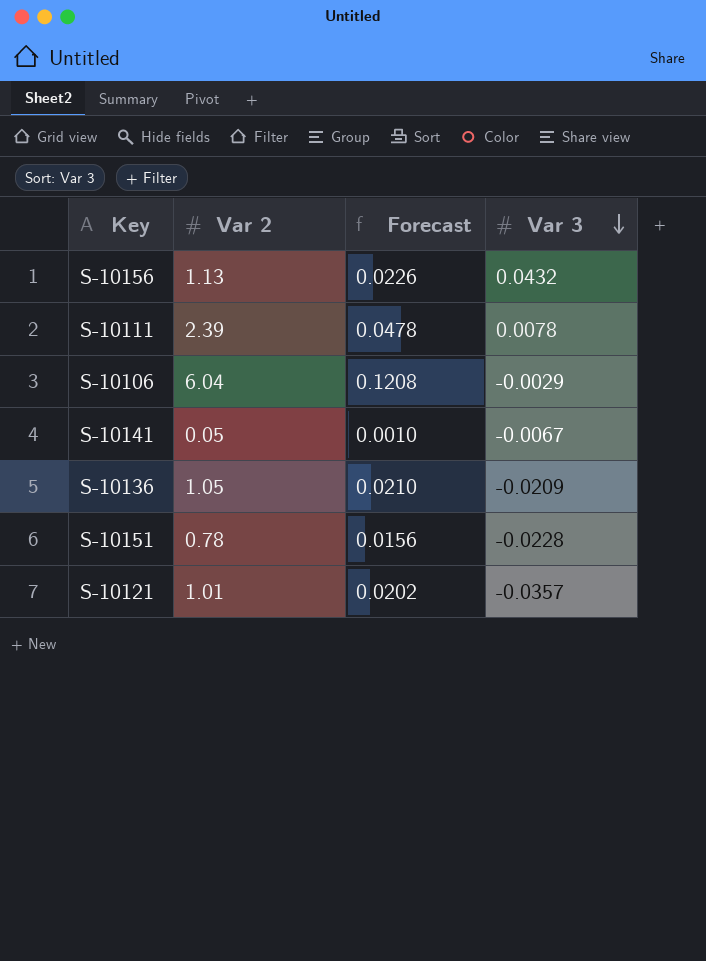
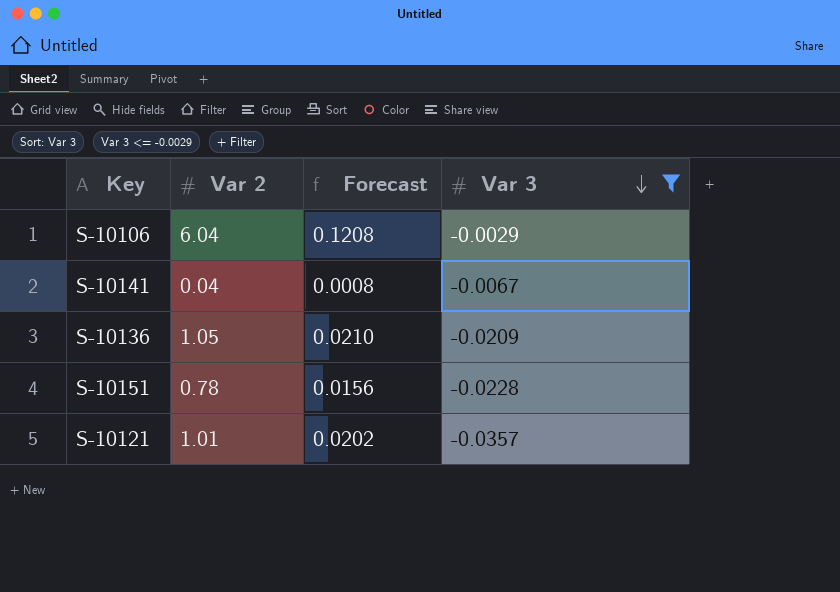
filter: none -> Var 3 <= -0.0029
S-10141 | Var 2: 0.05 -> 0.04
S-10141 | Forecast: 0.0010 -> 0.0008

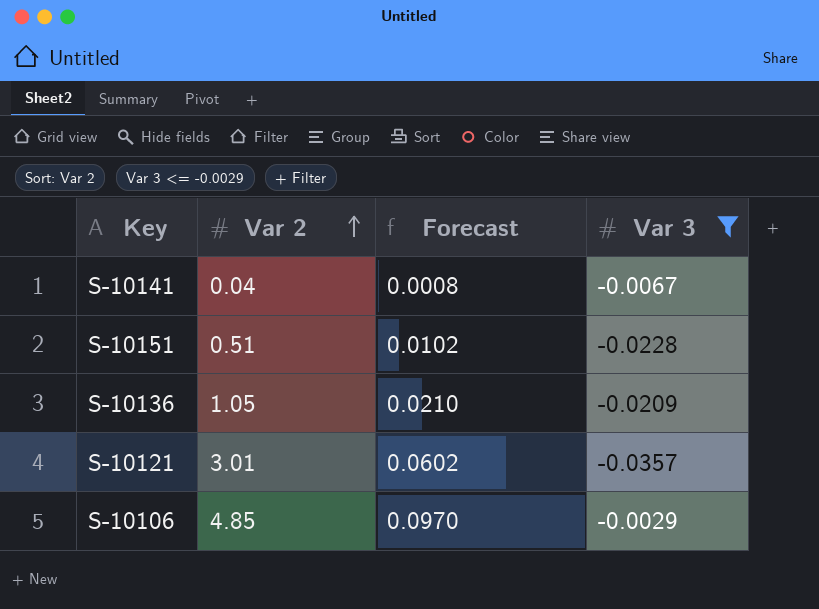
row order: Var 3 descending -> Var 2 ascending
S-10151 | Var 2: 0.78 -> 0.51
S-10151 | Forecast: 0.0156 -> 0.0102
S-10121 | Var 2: 1.01 -> 3.01
S-10121 | Forecast: 0.0202 -> 0.0602
S-10106 | Var 2: 6.04 -> 4.85
S-10106 | Forecast: 0.1208 -> 0.0970

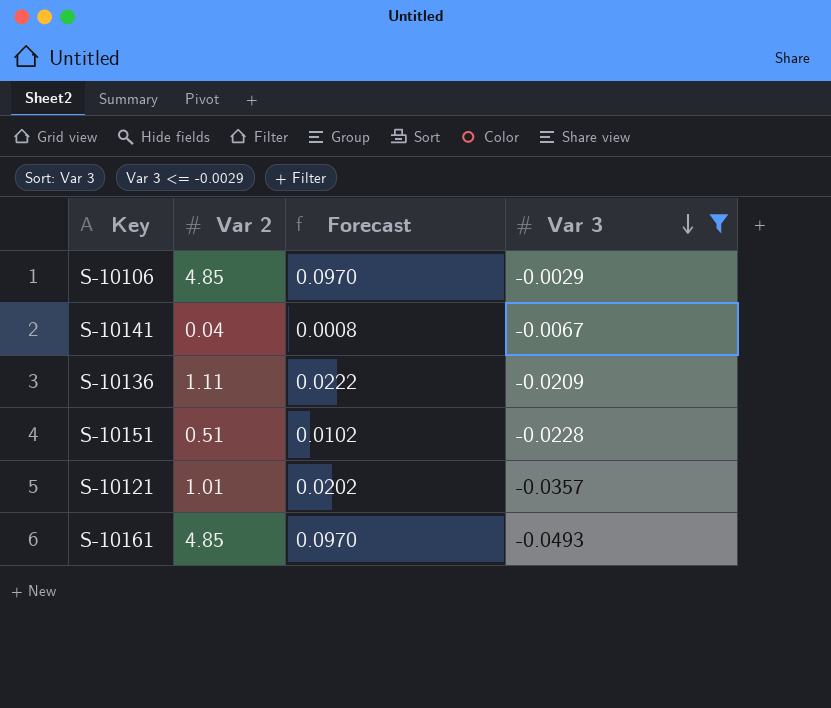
row order: Var 2 ascending -> Var 3 descending
S-10136 | Var 2: 1.05 -> 1.11
S-10136 | Forecast: 0.0210 -> 0.0222
S-10121 | Var 2: 3.01 -> 1.01
S-10121 | Forecast: 0.0602 -> 0.0202
row S-10161: none -> 4.85 | 0.0970 | -0.0493

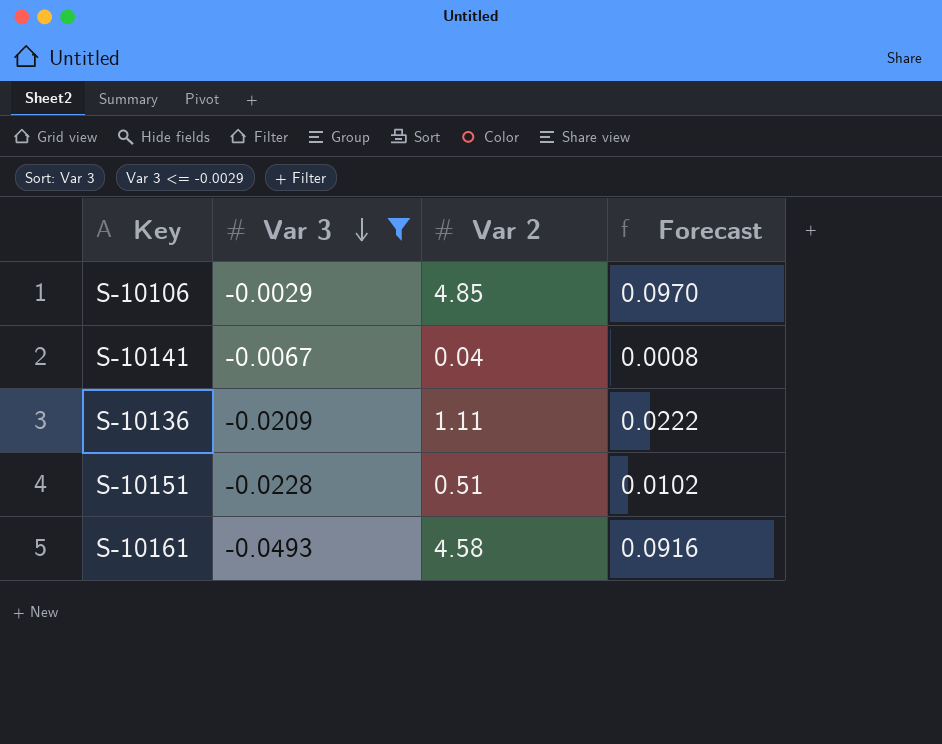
column Var 3 | position: 4 -> 2
row S-10121: 1.01 | 0.0202 | -0.0357 -> none
S-10161 | Var 2: 4.85 -> 4.58
S-10161 | Forecast: 0.0970 -> 0.0916

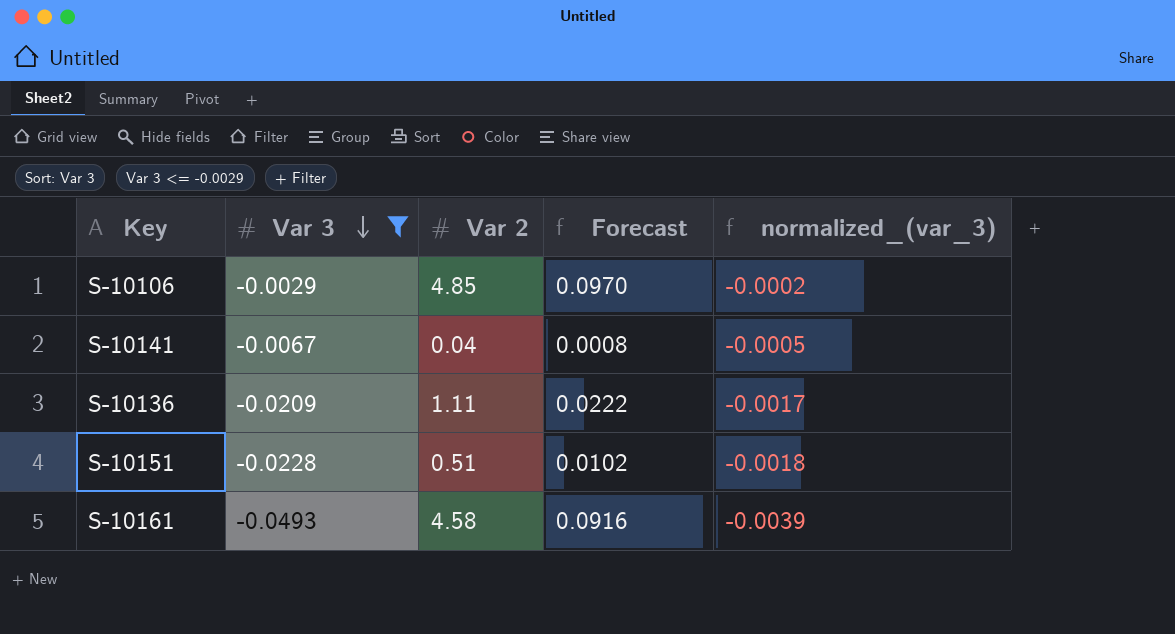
column normalized_(var_3) | formula: none -> [Var 3] * 0.08

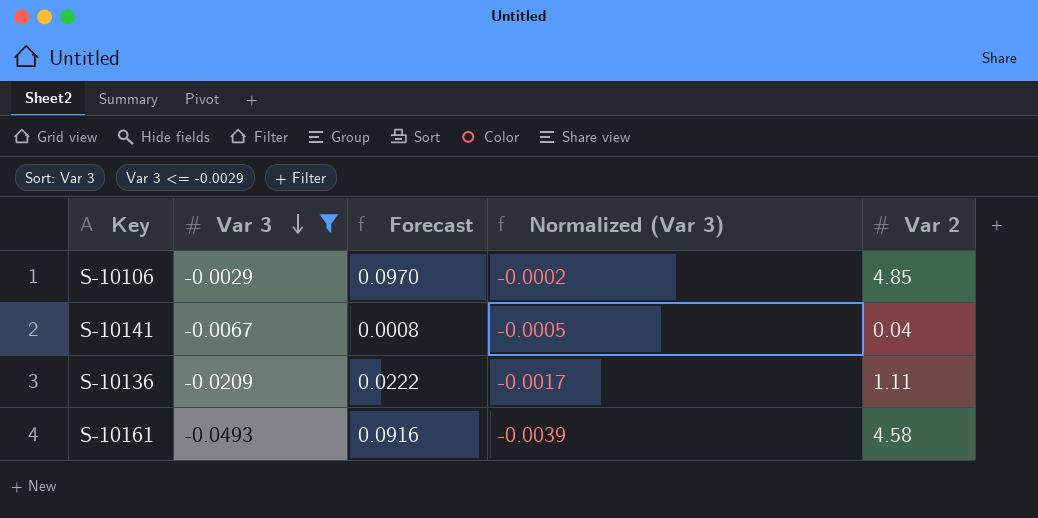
column name: normalized_(var_3) -> Normalized (Var 3)
column Var 2 | position: 3 -> 5
row S-10151: -0.0228 | 0.51 | 0.0102 | -0.0018 -> none

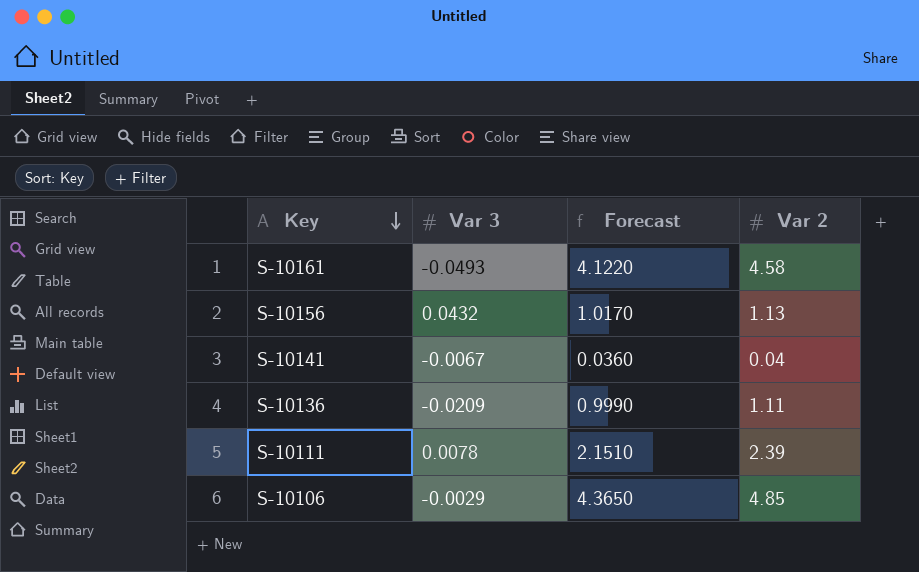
filter: Var 3 <= -0.0029 -> none
row order: Var 3 descending -> Key descending
column Normalized (Var 3) | formula: [Var 3] * 0.08 -> none
column Forecast | formula: [Var 2] * 0.02 -> [Var 2] * 0.9

